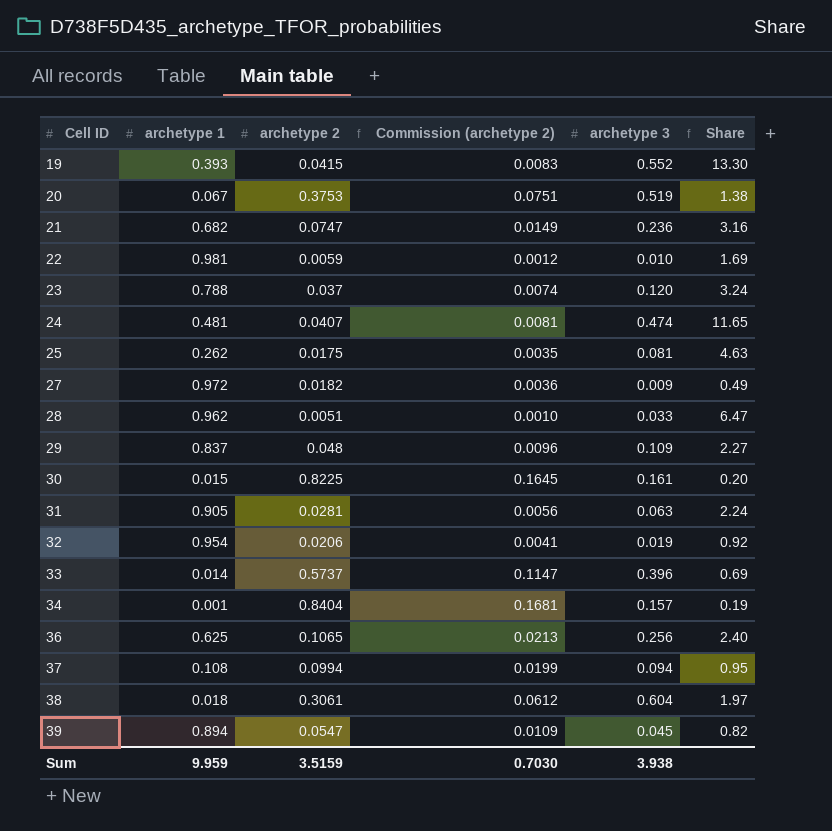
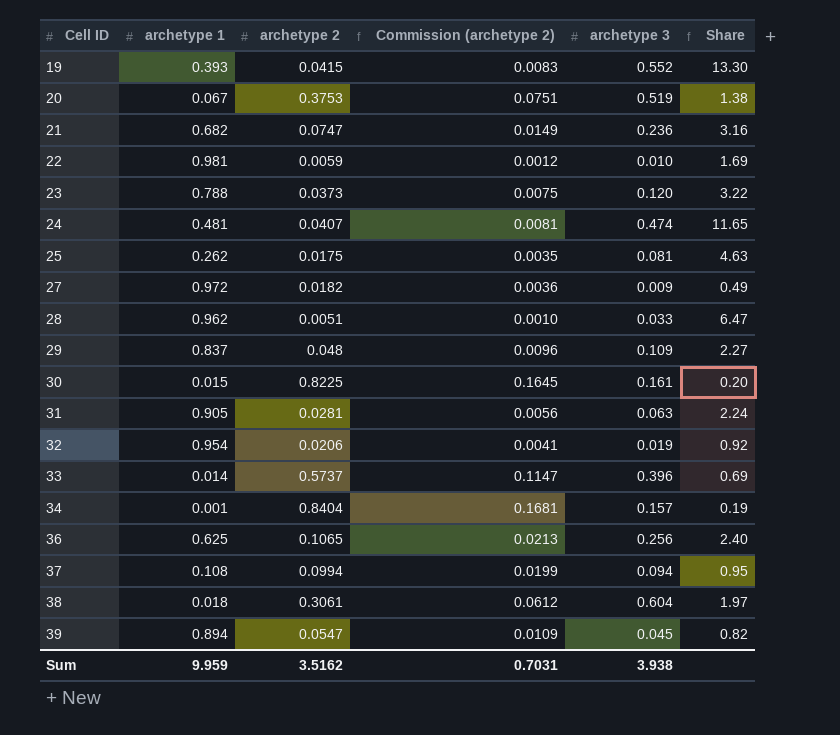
23 | archetype 2: 0.037 -> 0.0373
23 | Commission (archetype 2): 0.0074 -> 0.0075
23 | Share: 3.24 -> 3.22
Sum | archetype 2: 3.5159 -> 3.5162
Sum | Commission (archetype 2): 0.7030 -> 0.7031

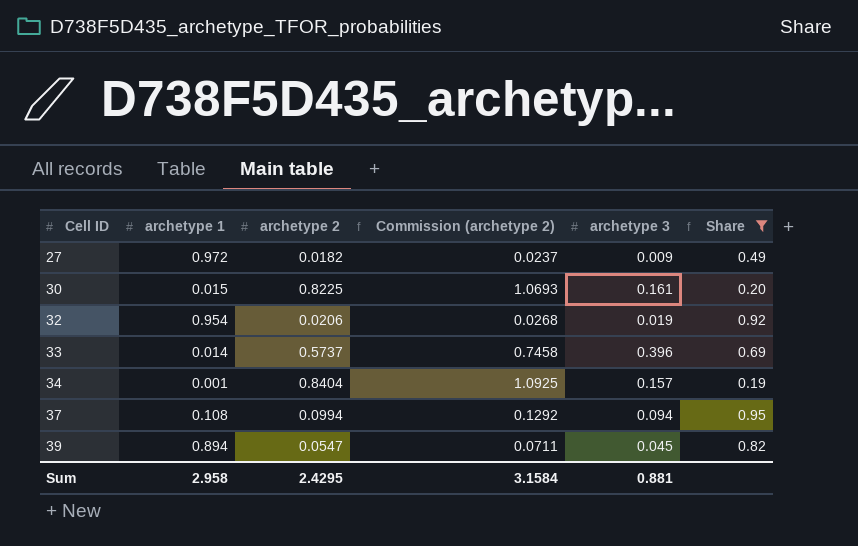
filter: none -> Share <= 0.95
column Commission (archetype 2) | formula: [archetype 2] * 0.2 -> [archetype 2] * 1.3
Sum | archetype 1: 9.959 -> 2.958
Sum | archetype 2: 3.5162 -> 2.4295
Sum | Commission (archetype 2): 0.7031 -> 3.1584
Sum | archetype 3: 3.938 -> 0.881

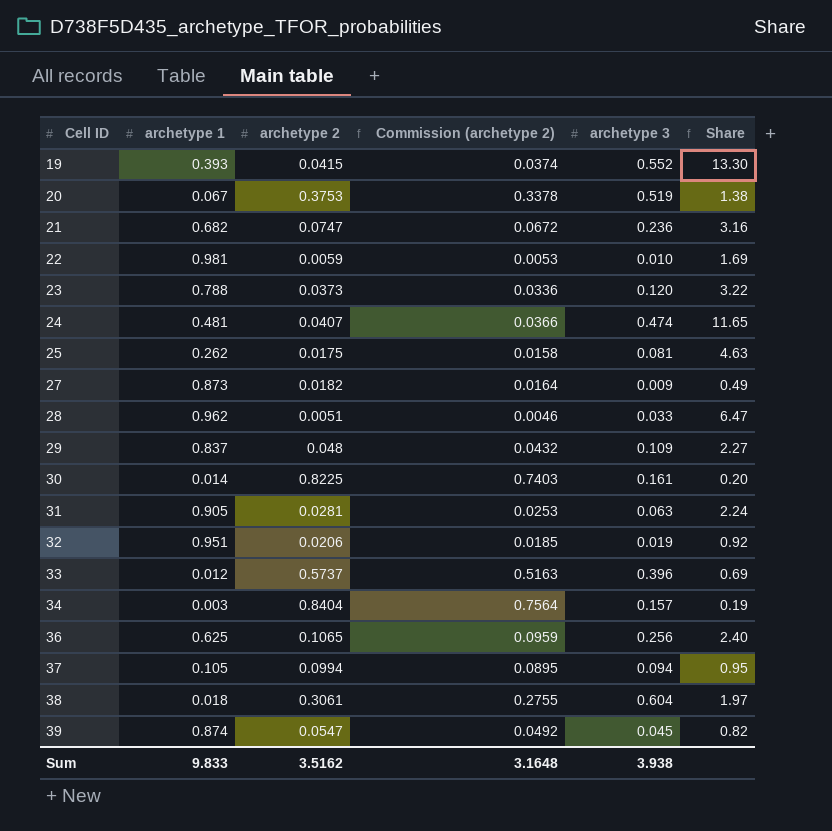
filter: Share <= 0.95 -> none
column Commission (archetype 2) | formula: [archetype 2] * 1.3 -> [archetype 2] * 0.9
27 | archetype 1: 0.972 -> 0.873
30 | archetype 1: 0.015 -> 0.014
32 | archetype 1: 0.954 -> 0.951
33 | archetype 1: 0.014 -> 0.012
34 | archetype 1: 0.001 -> 0.003
37 | archetype 1: 0.108 -> 0.105
39 | archetype 1: 0.894 -> 0.874
Sum | archetype 1: 2.958 -> 9.833
Sum | archetype 2: 2.4295 -> 3.5162
Sum | Commission (archetype 2): 3.1584 -> 3.1648
Sum | archetype 3: 0.881 -> 3.938

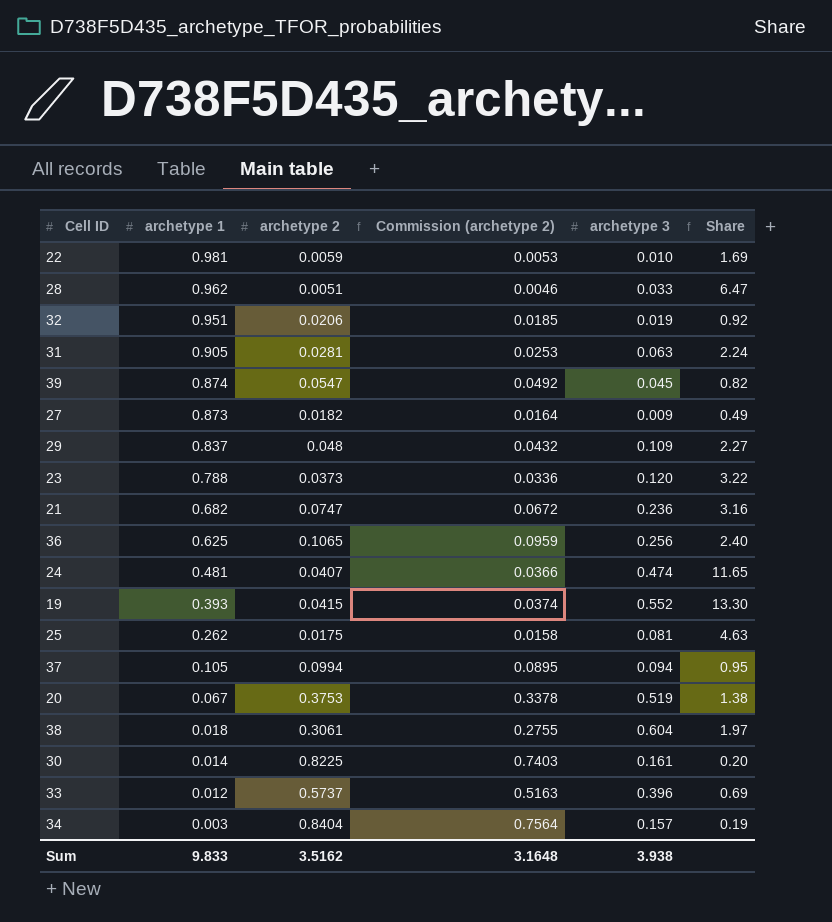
row order: Cell ID ascending -> archetype 1 descending

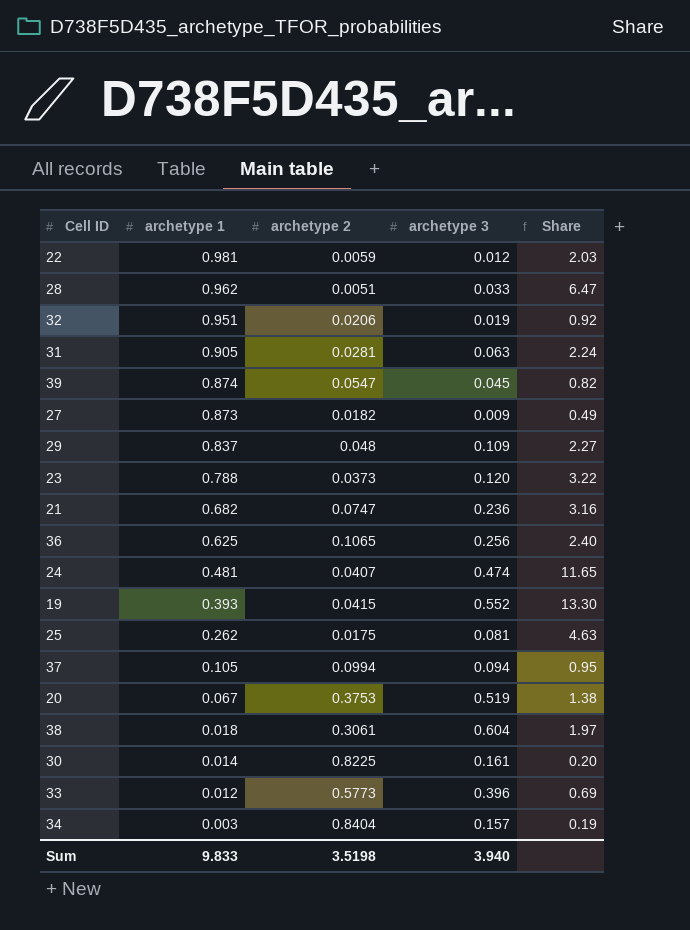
column Commission (archetype 2) | formula: [archetype 2] * 0.9 -> none
22 | archetype 3: 0.010 -> 0.012
22 | Share: 1.69 -> 2.03
33 | archetype 2: 0.5737 -> 0.5773
Sum | archetype 2: 3.5162 -> 3.5198
Sum | archetype 3: 3.938 -> 3.940

